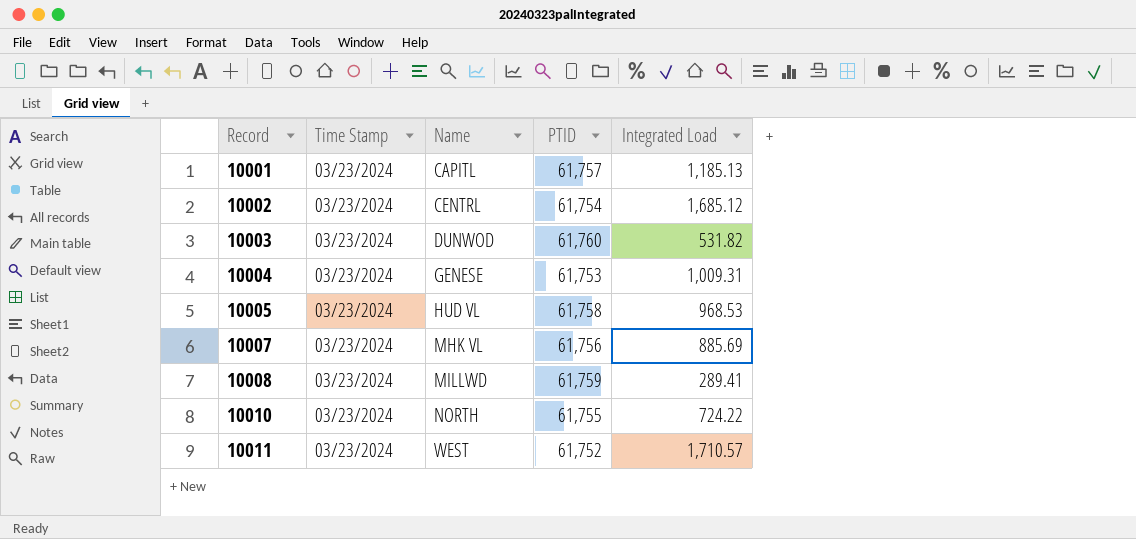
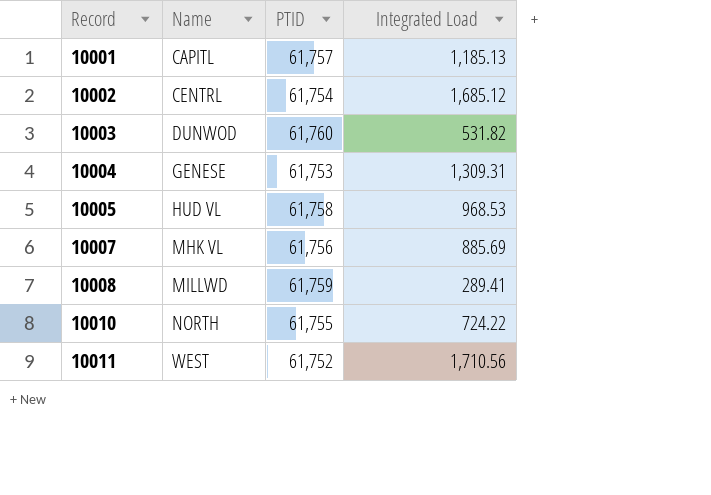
column Time Stamp | position: 2 -> none
10004 | Integrated Load: 1,009.31 -> 1,309.31
10011 | Integrated Load: 1,710.57 -> 1,710.56

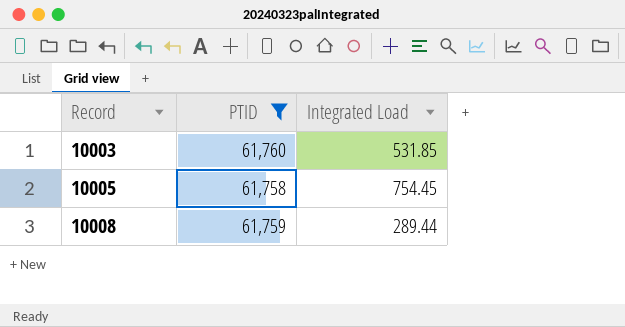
filter: none -> PTID >= 61,758
column Name | position: 2 -> none
10003 | Integrated Load: 531.82 -> 531.85
10005 | Integrated Load: 968.53 -> 754.45
10008 | Integrated Load: 289.41 -> 289.44

